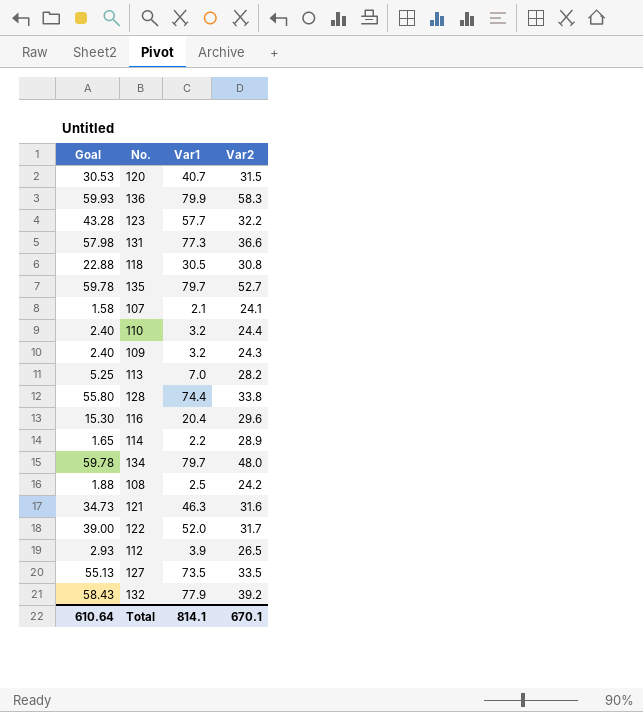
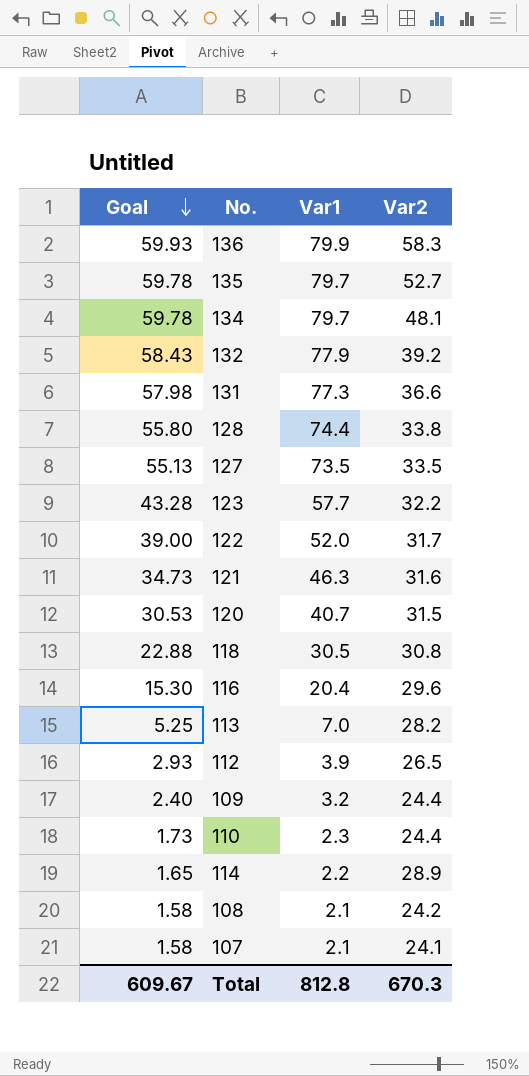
row order: none -> Goal descending
134 | Var2: 48.0 -> 48.1
109 | Var2: 24.3 -> 24.4
110 | Goal: 2.40 -> 1.73
110 | Var1: 3.2 -> 2.3
108 | Goal: 1.88 -> 1.58
108 | Var1: 2.5 -> 2.1
Total | Goal: 610.64 -> 609.67
Total | Var1: 814.1 -> 812.8
Total | Var2: 670.1 -> 670.3

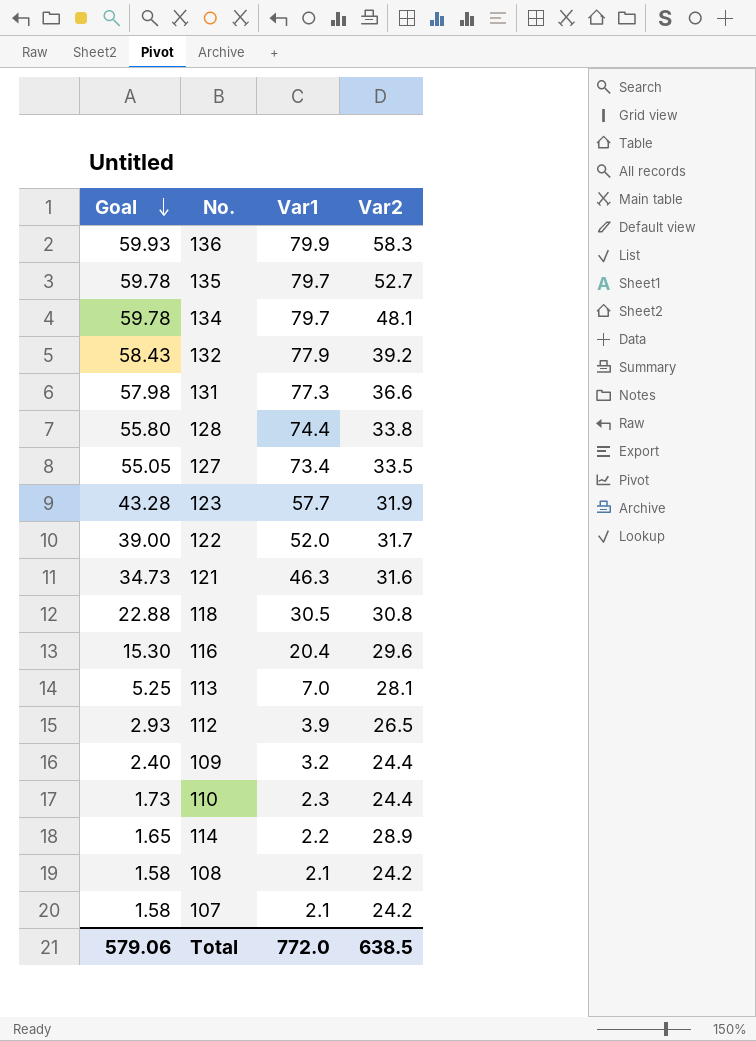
row 120: 30.53 | 40.7 | 31.5 -> none
127 | Goal: 55.13 -> 55.05
127 | Var1: 73.5 -> 73.4
123 | Var2: 32.2 -> 31.9
113 | Var2: 28.2 -> 28.1
107 | Var2: 24.1 -> 24.2
Total | Goal: 609.67 -> 579.06
Total | Var1: 812.8 -> 772.0
Total | Var2: 670.3 -> 638.5

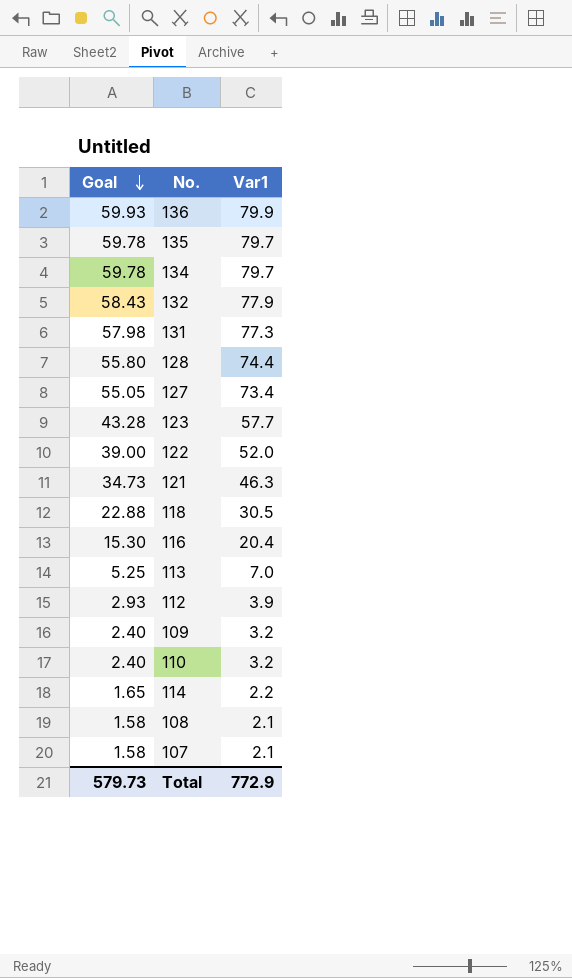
column Var2 | position: 4 -> none
110 | Goal: 1.73 -> 2.40
110 | Var1: 2.3 -> 3.2
Total | Goal: 579.06 -> 579.73
Total | Var1: 772.0 -> 772.9

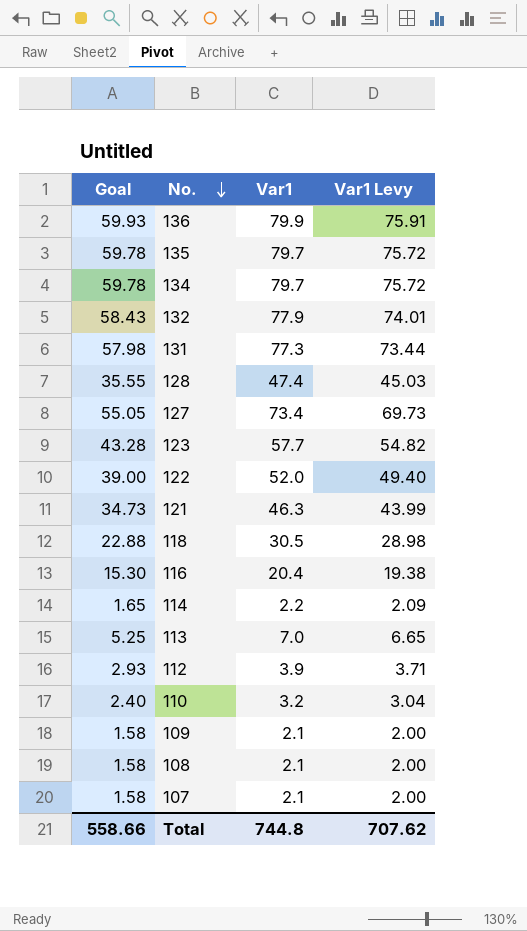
row order: Goal descending -> No. descending
column Var1 Levy | formula: none -> [Var1] * 0.95
128 | Goal: 55.80 -> 35.55
128 | Var1: 74.4 -> 47.4
109 | Goal: 2.40 -> 1.58
109 | Var1: 3.2 -> 2.1
Total | Goal: 579.73 -> 558.66
Total | Var1: 772.9 -> 744.8

